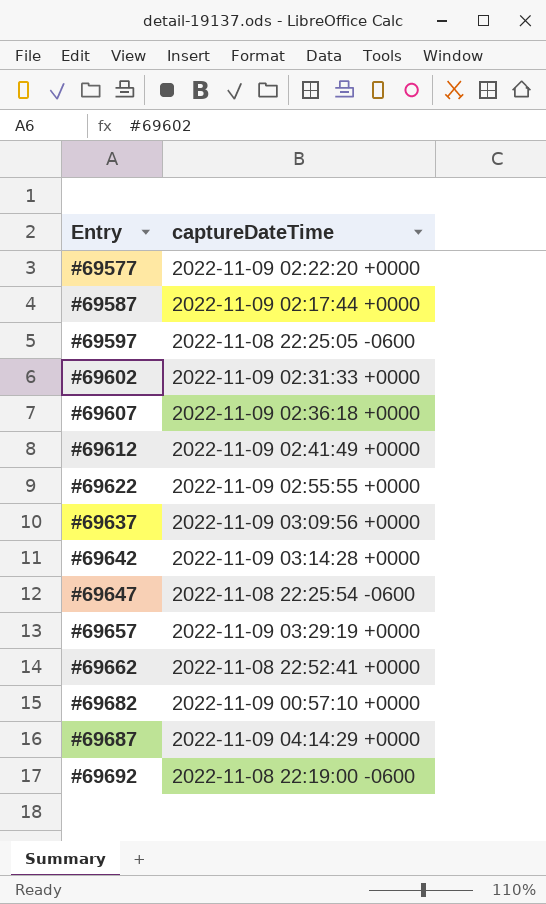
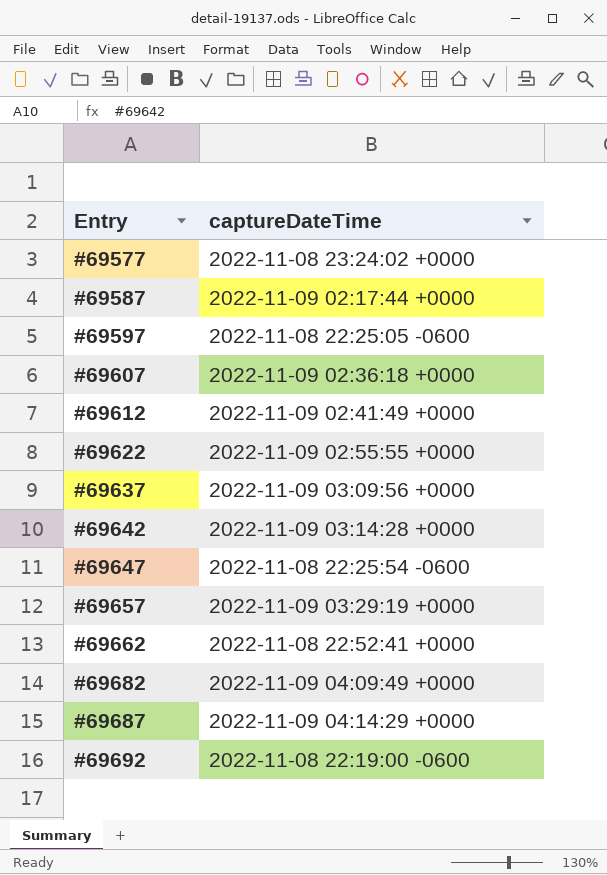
row #69602: 2022-11-09 02:31:33 +0000 -> none
#69577 | captureDateTime: 2022-11-09 02:22:20 +0000 -> 2022-11-08 23:24:02 +0000
#69682 | captureDateTime: 2022-11-09 00:57:10 +0000 -> 2022-11-09 04:09:49 +0000

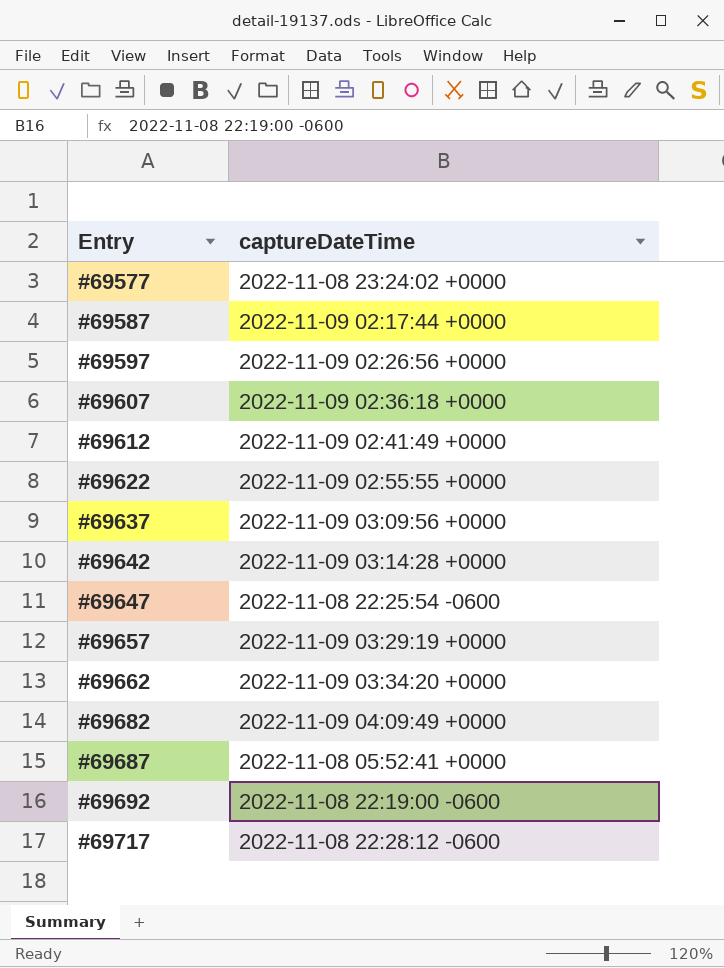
#69597 | captureDateTime: 2022-11-08 22:25:05 -0600 -> 2022-11-09 02:26:56 +0000
#69662 | captureDateTime: 2022-11-08 22:52:41 +0000 -> 2022-11-09 03:34:20 +0000
#69687 | captureDateTime: 2022-11-09 04:14:29 +0000 -> 2022-11-08 05:52:41 +0000
row #69717: none -> 2022-11-08 22:28:12 -0600

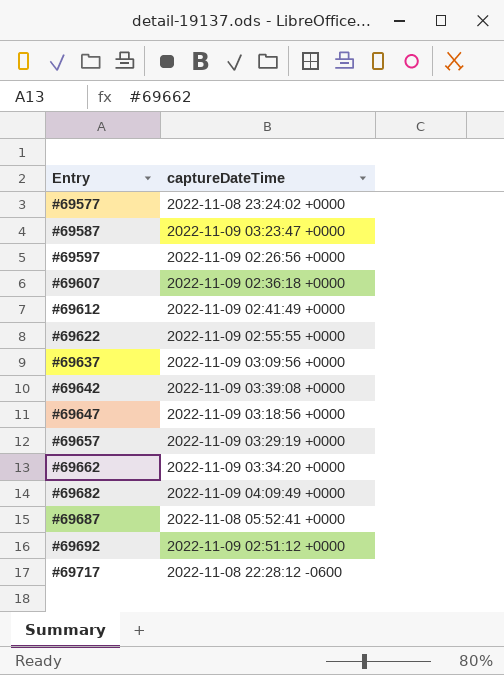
#69587 | captureDateTime: 2022-11-09 02:17:44 +0000 -> 2022-11-09 03:23:47 +0000
#69642 | captureDateTime: 2022-11-09 03:14:28 +0000 -> 2022-11-09 03:39:08 +0000
#69647 | captureDateTime: 2022-11-08 22:25:54 -0600 -> 2022-11-09 03:18:56 +0000
#69692 | captureDateTime: 2022-11-08 22:19:00 -0600 -> 2022-11-09 02:51:12 +0000

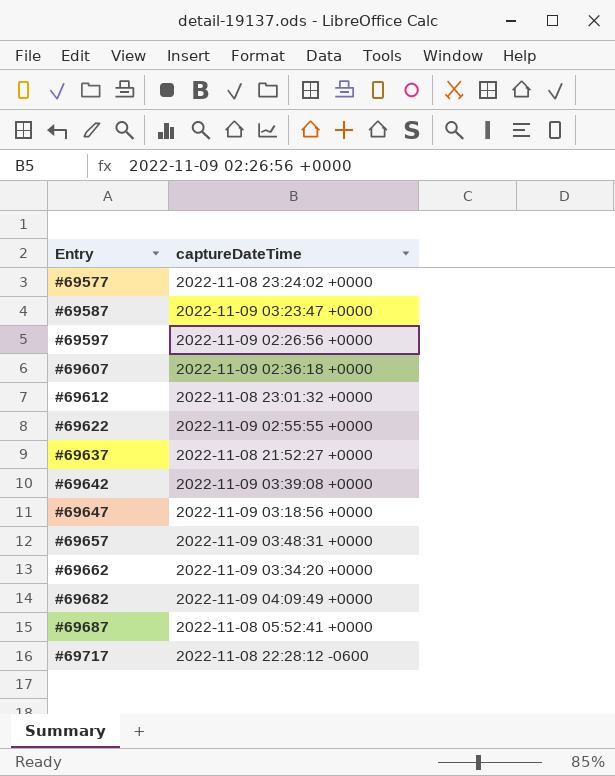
row #69692: 2022-11-09 02:51:12 +0000 -> none
#69612 | captureDateTime: 2022-11-09 02:41:49 +0000 -> 2022-11-08 23:01:32 +0000
#69637 | captureDateTime: 2022-11-09 03:09:56 +0000 -> 2022-11-08 21:52:27 +0000
#69657 | captureDateTime: 2022-11-09 03:29:19 +0000 -> 2022-11-09 03:48:31 +0000

